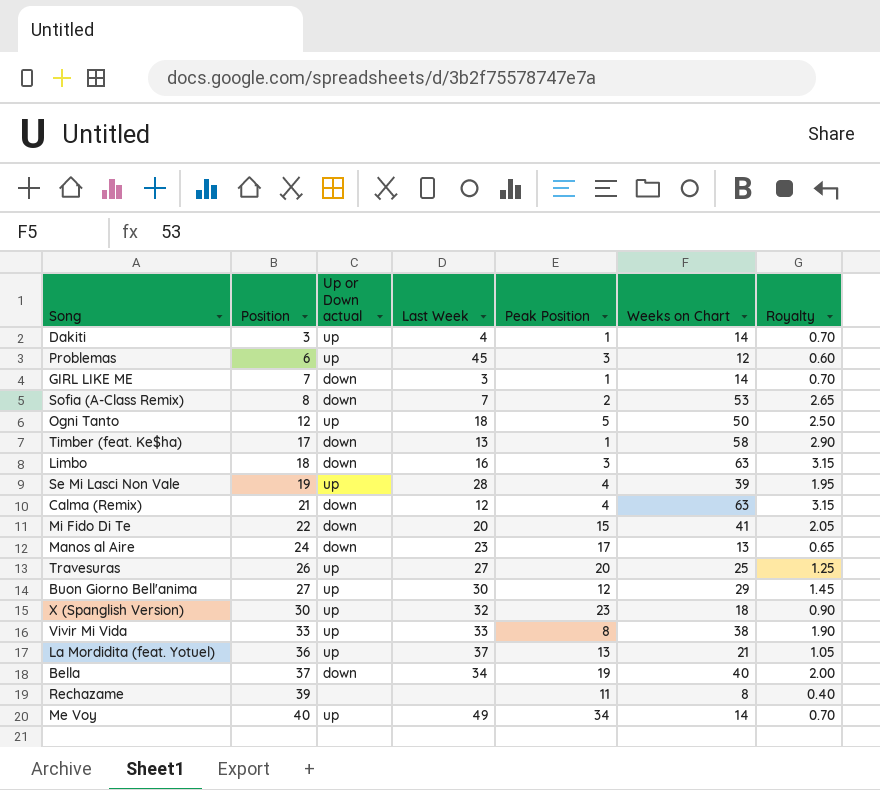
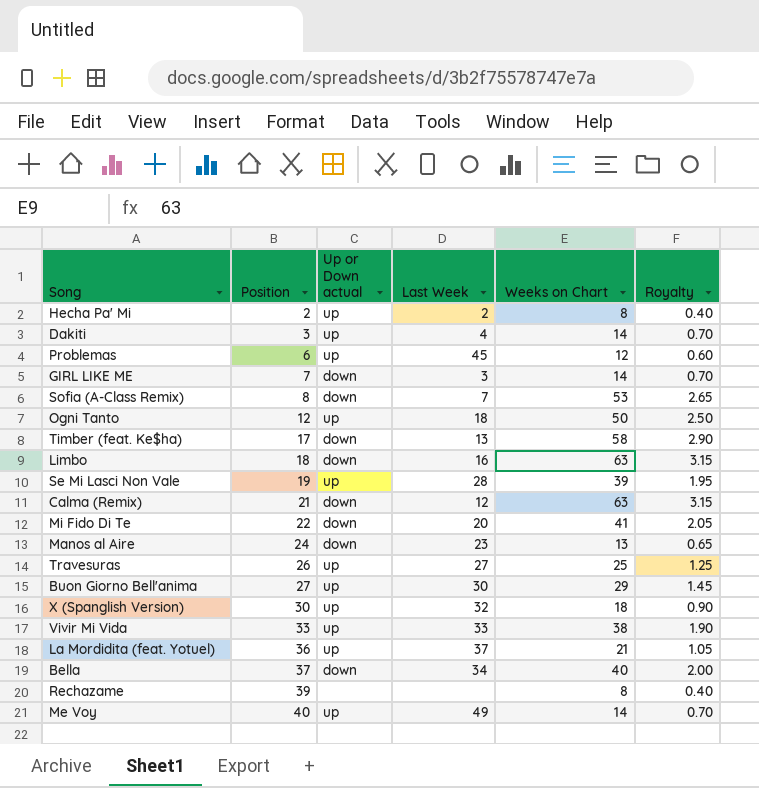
column Peak Position | position: 5 -> none
row Hecha Pa' Mi: none -> 2 | up | 2 | 8 | 0.40

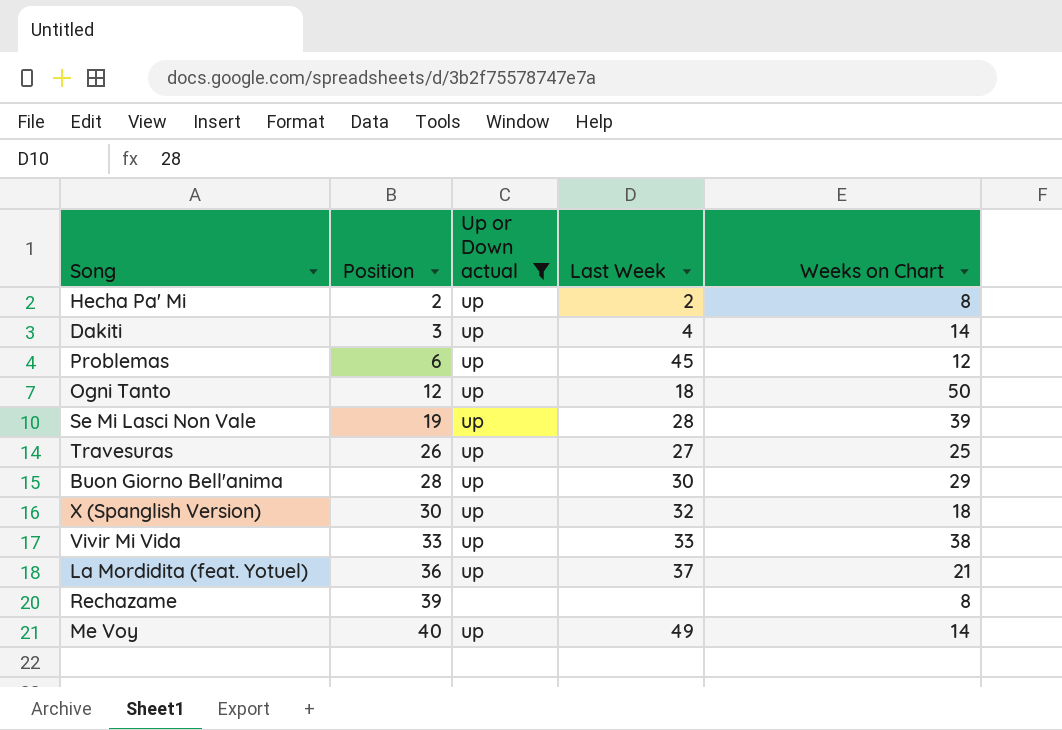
filter: none -> Up or Down actual != down
column Royalty | formula: [Weeks on Chart] * 0.05 -> none
Buon Giorno Bell'anima | Position: 27 -> 28

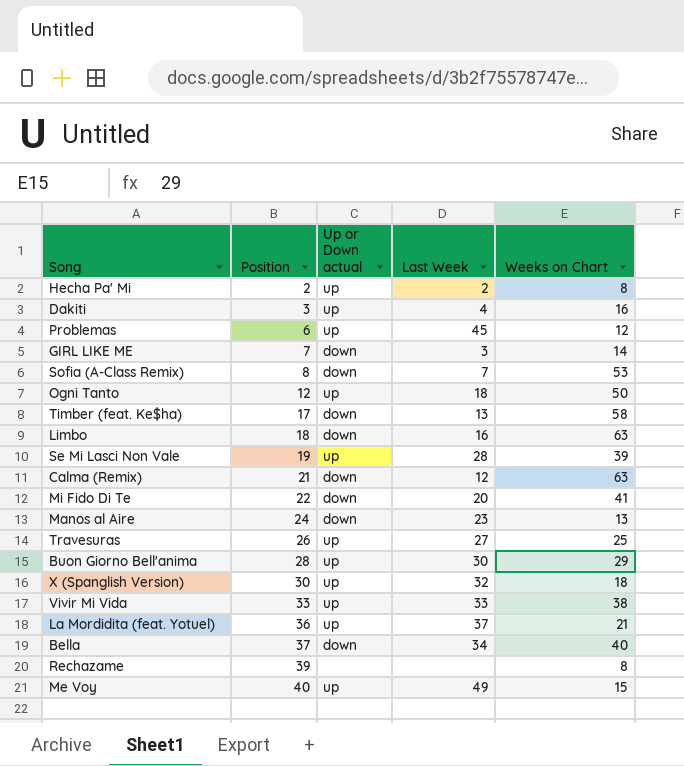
filter: Up or Down actual != down -> none
Dakiti | Weeks on Chart: 14 -> 16
Me Voy | Weeks on Chart: 14 -> 15

